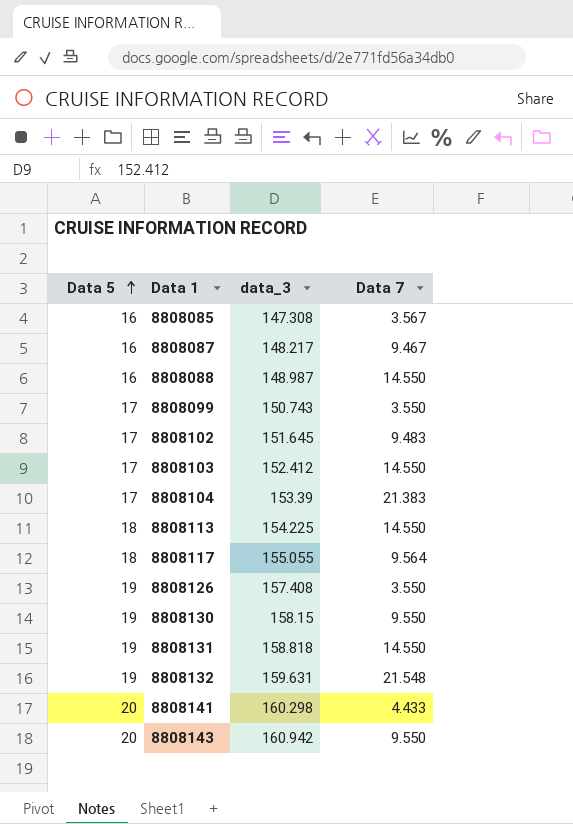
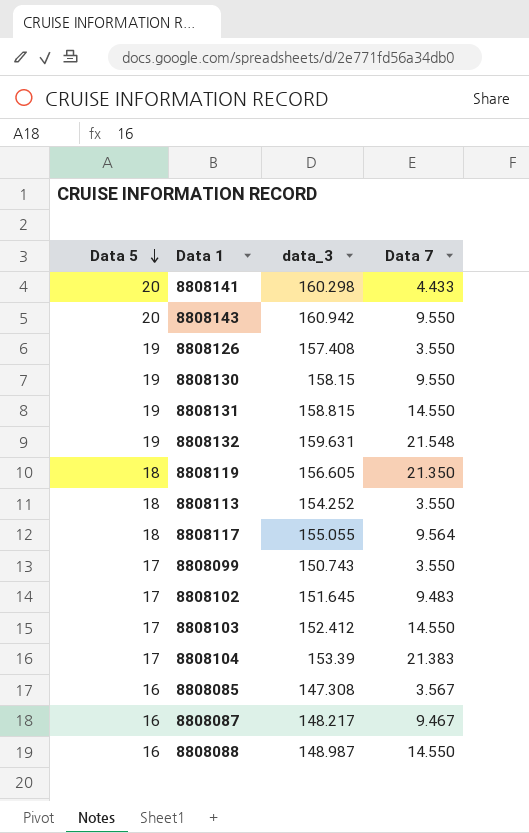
row order: Data 5 ascending -> Data 5 descending
8808131 | data_3: 158.818 -> 158.815
row 8808119: none -> 18 | 156.605 | 21.350
8808113 | data_3: 154.225 -> 154.252
8808113 | Data 7: 14.550 -> 3.550

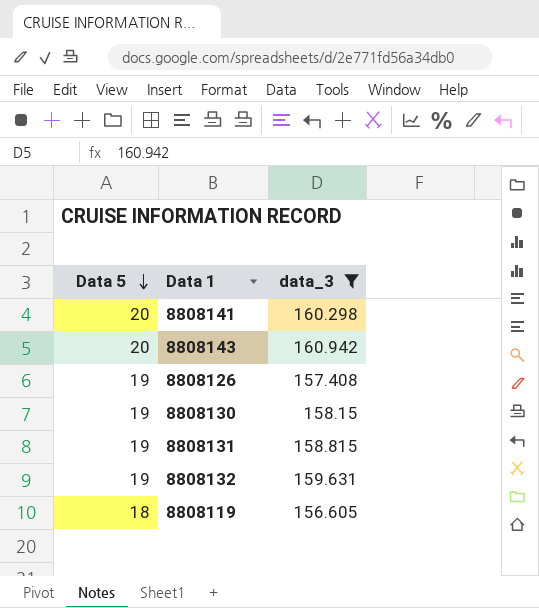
filter: none -> data_3 >= 156.605
column Data 7 | position: 4 -> none

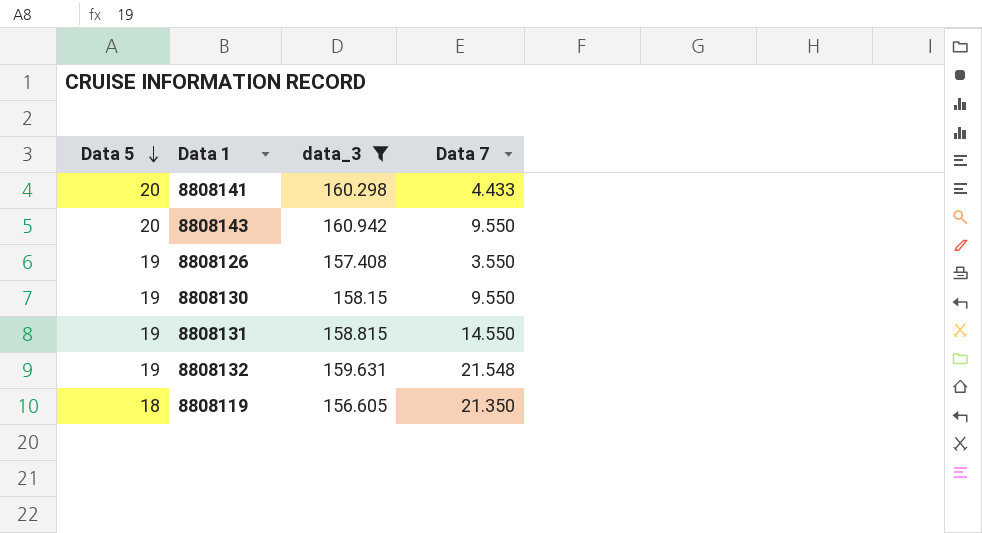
column Data 7 | position: none -> 4

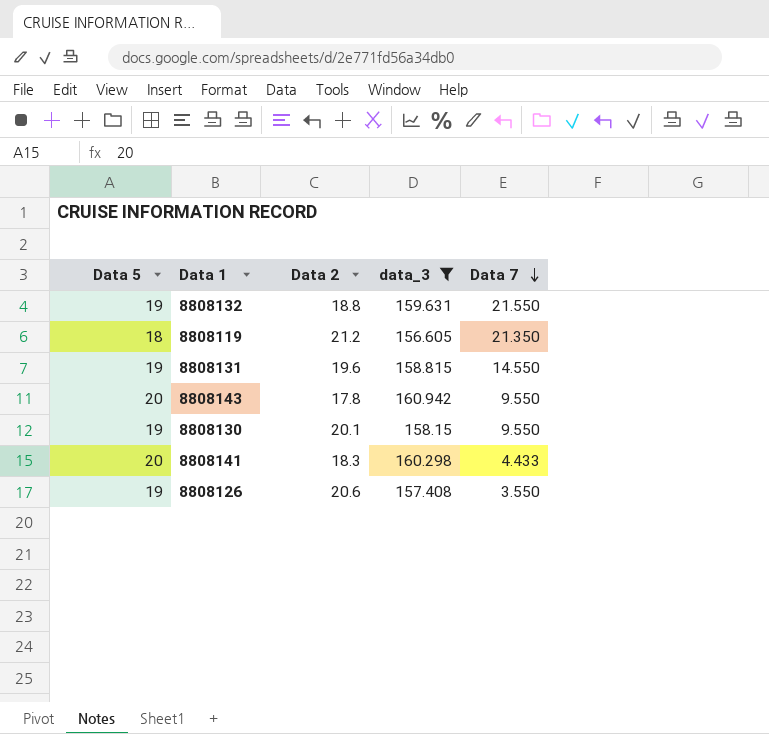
row order: Data 5 descending -> Data 7 descending
column Data 2 | position: none -> 3
8808132 | Data 7: 21.548 -> 21.550

